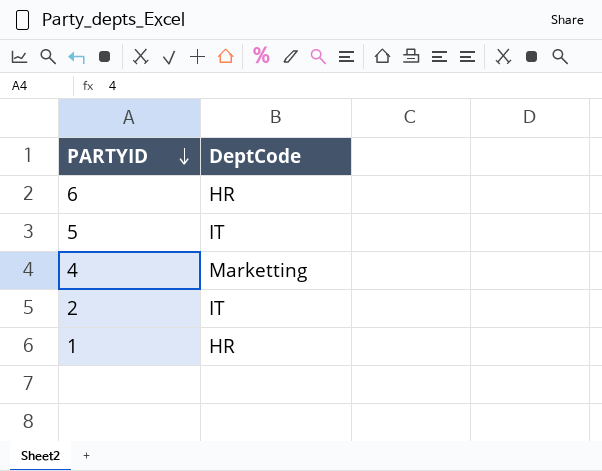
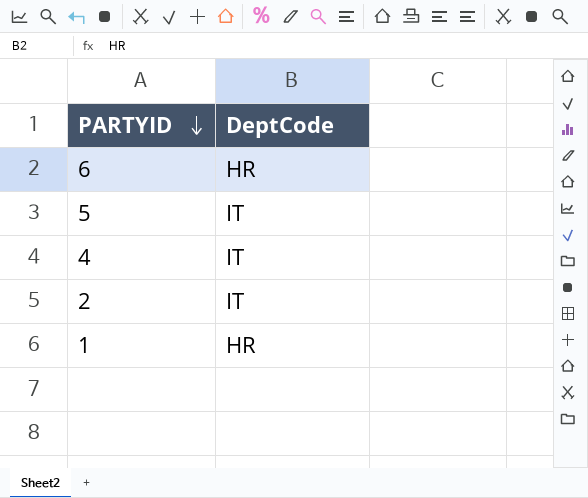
4 | DeptCode: Marketting -> IT

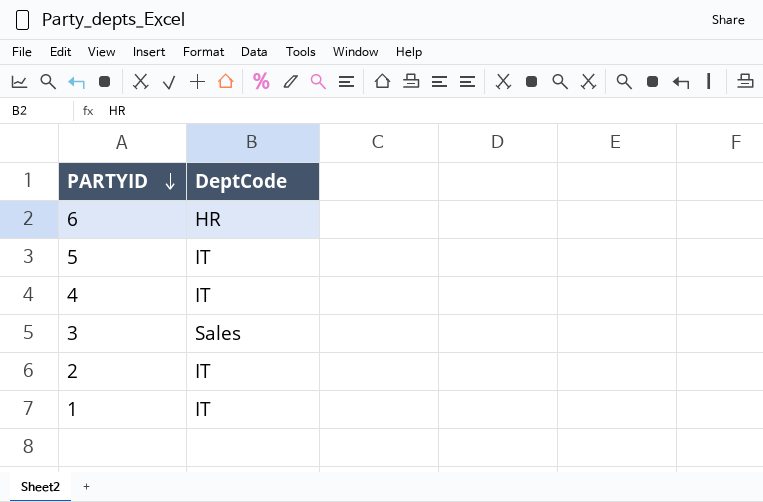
row 3: none -> Sales
1 | DeptCode: HR -> IT

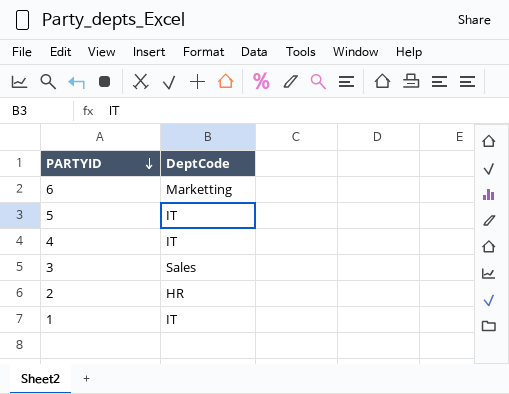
6 | DeptCode: HR -> Marketting
2 | DeptCode: IT -> HR

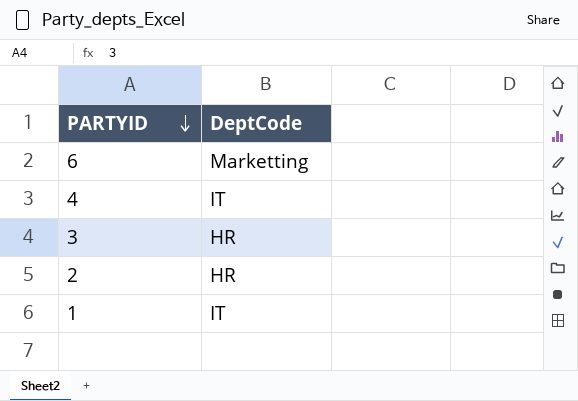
row 5: IT -> none
3 | DeptCode: Sales -> HR

